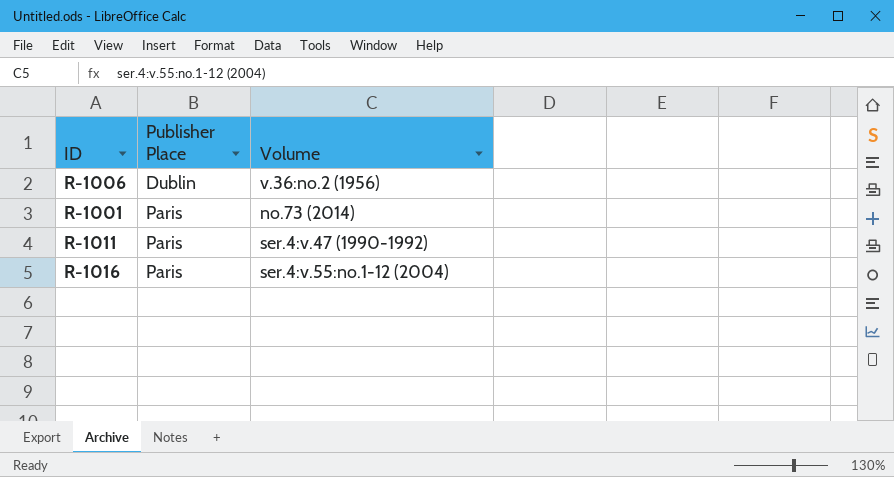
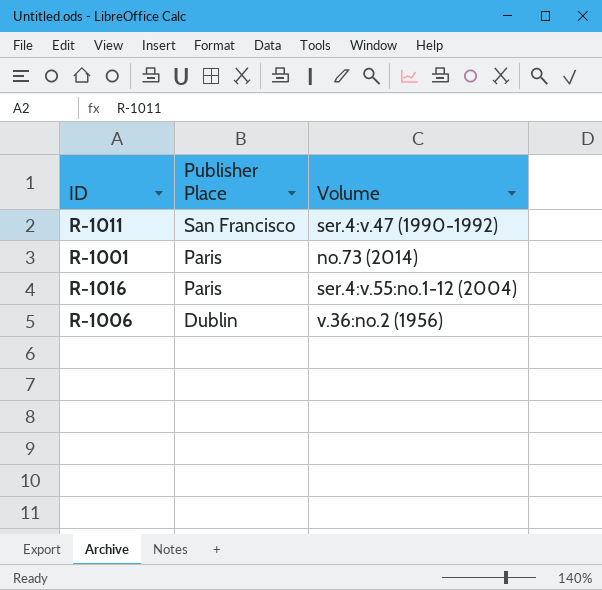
row order: Publisher Place ascending -> Publisher Place descending
R-1011 | Publisher Place: Paris -> San Francisco

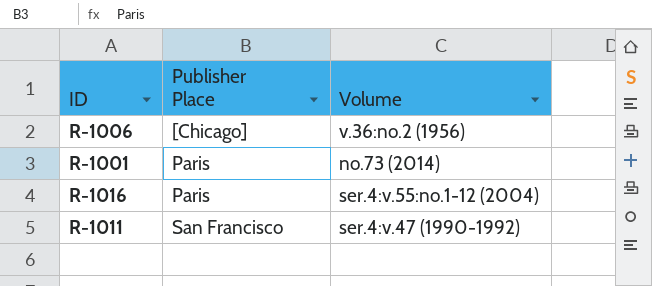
row order: Publisher Place descending -> Publisher Place ascending
R-1006 | Publisher Place: Dublin -> [Chicago]

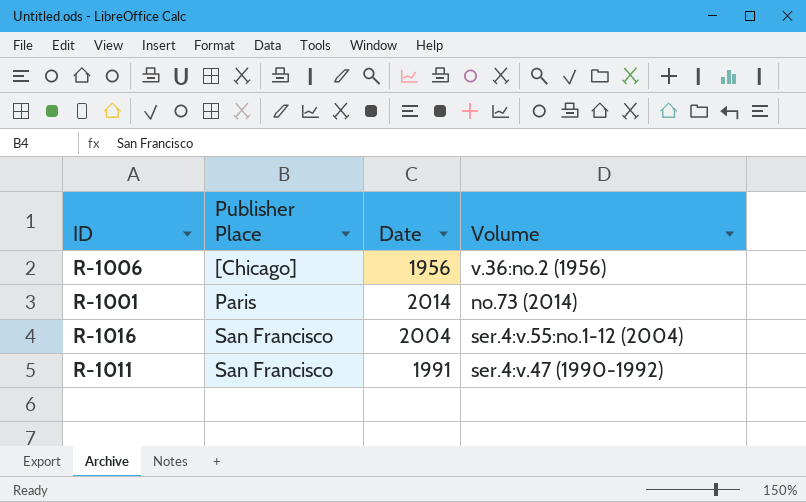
column Date | position: none -> 3
R-1016 | Publisher Place: Paris -> San Francisco

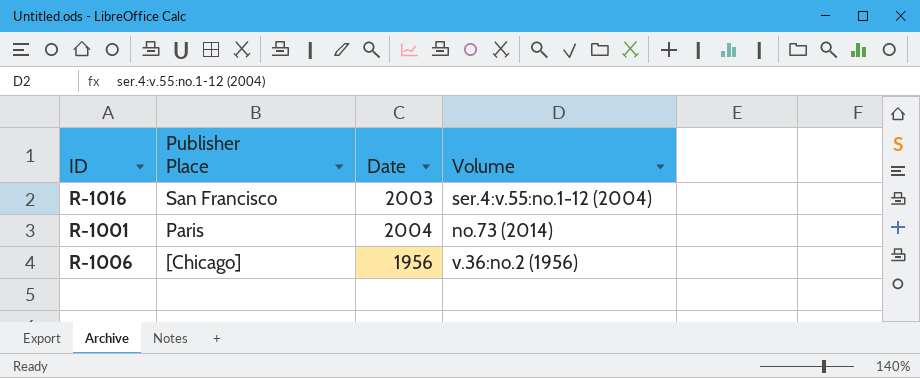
row order: Publisher Place ascending -> Publisher Place descending
row R-1011: San Francisco | 1991 | ser.4:v.47 (1990-1992) -> none
R-1016 | Date: 2004 -> 2003
R-1001 | Date: 2014 -> 2004

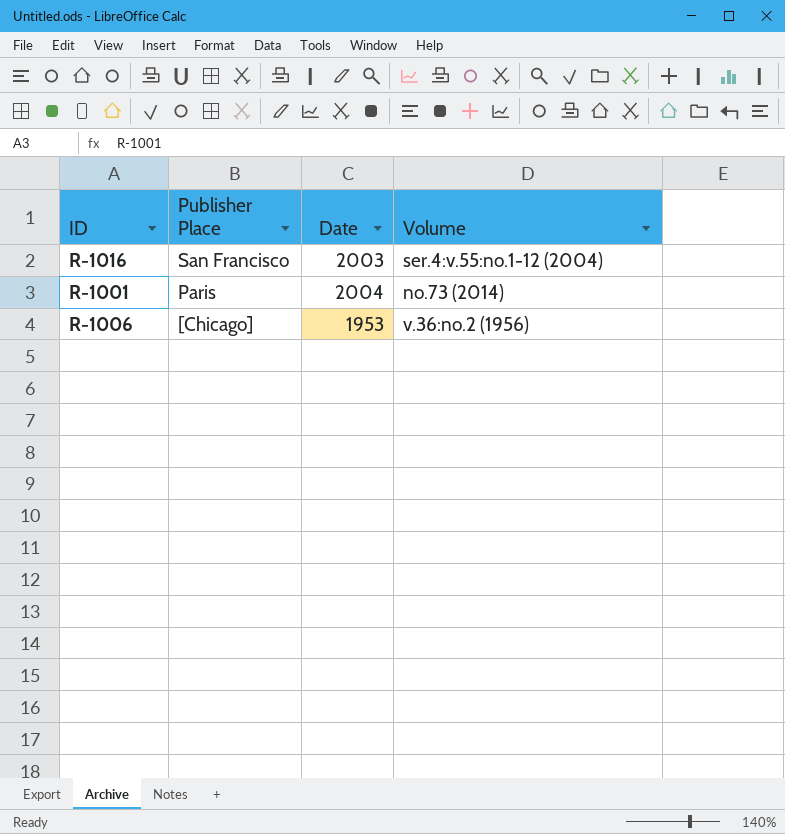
R-1006 | Date: 1956 -> 1953

